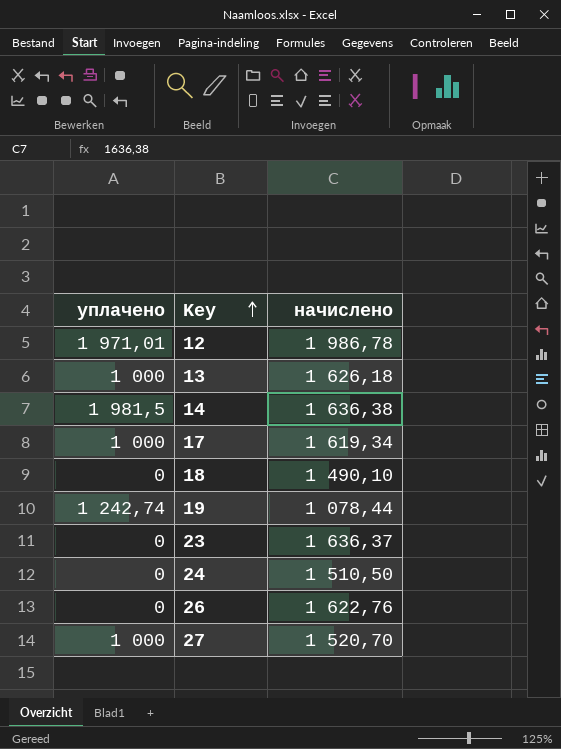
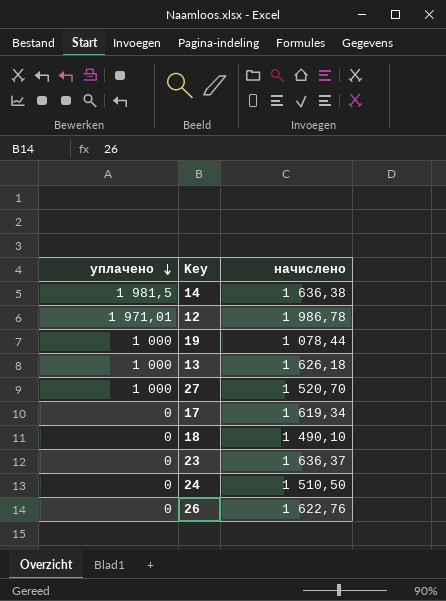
row order: Key ascending -> уплачено descending
19 | уплачено: 1 242,74 -> 1 000
17 | уплачено: 1 000 -> 0

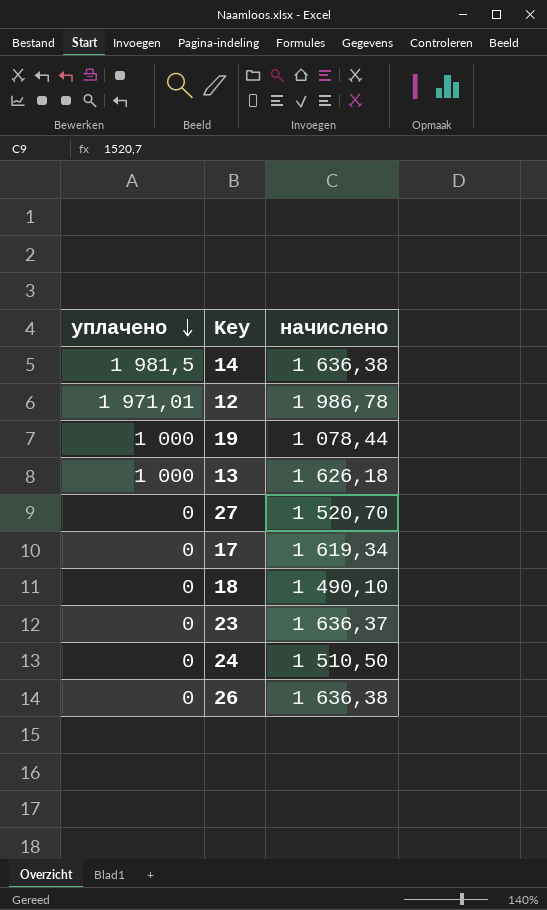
27 | уплачено: 1 000 -> 0
26 | начислено: 1 622,76 -> 1 636,38

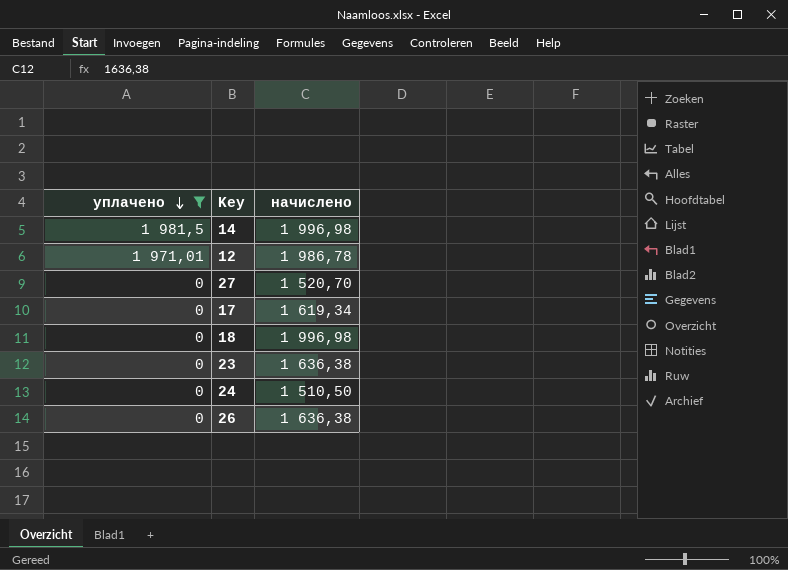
filter: none -> уплачено != 1 000
14 | начислено: 1 636,38 -> 1 996,98
18 | начислено: 1 490,10 -> 1 996,98
23 | начислено: 1 636,37 -> 1 636,38

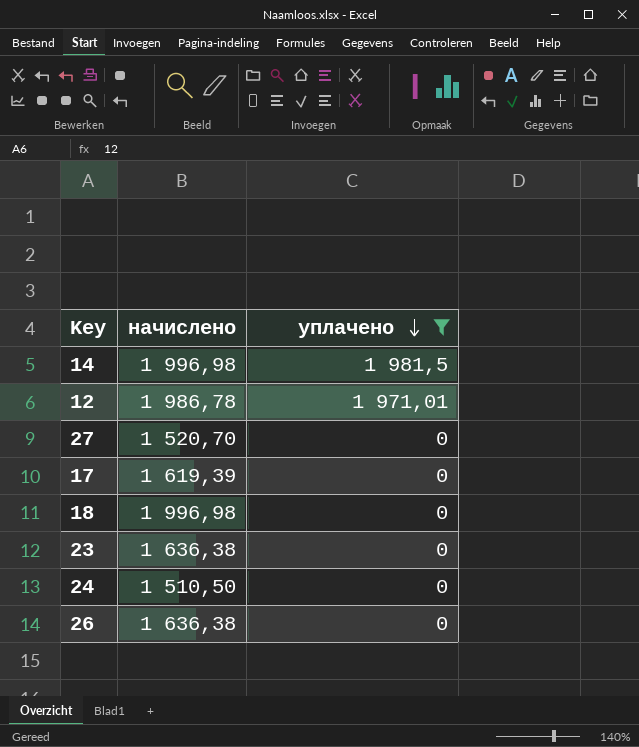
column уплачено | position: 1 -> 3
17 | начислено: 1 619,34 -> 1 619,39

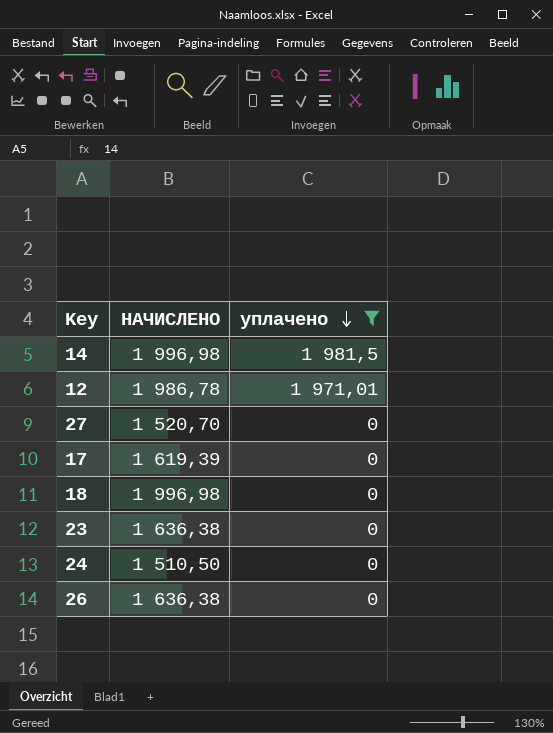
column name: начислено -> НАЧИСЛЕНО

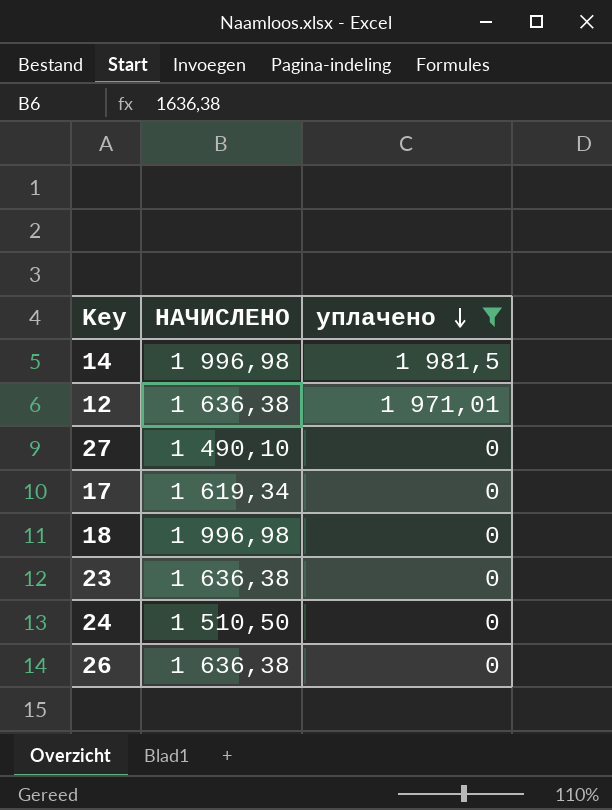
12 | НАЧИСЛЕНО: 1 986,78 -> 1 636,38
27 | НАЧИСЛЕНО: 1 520,70 -> 1 490,10
17 | НАЧИСЛЕНО: 1 619,39 -> 1 619,34

